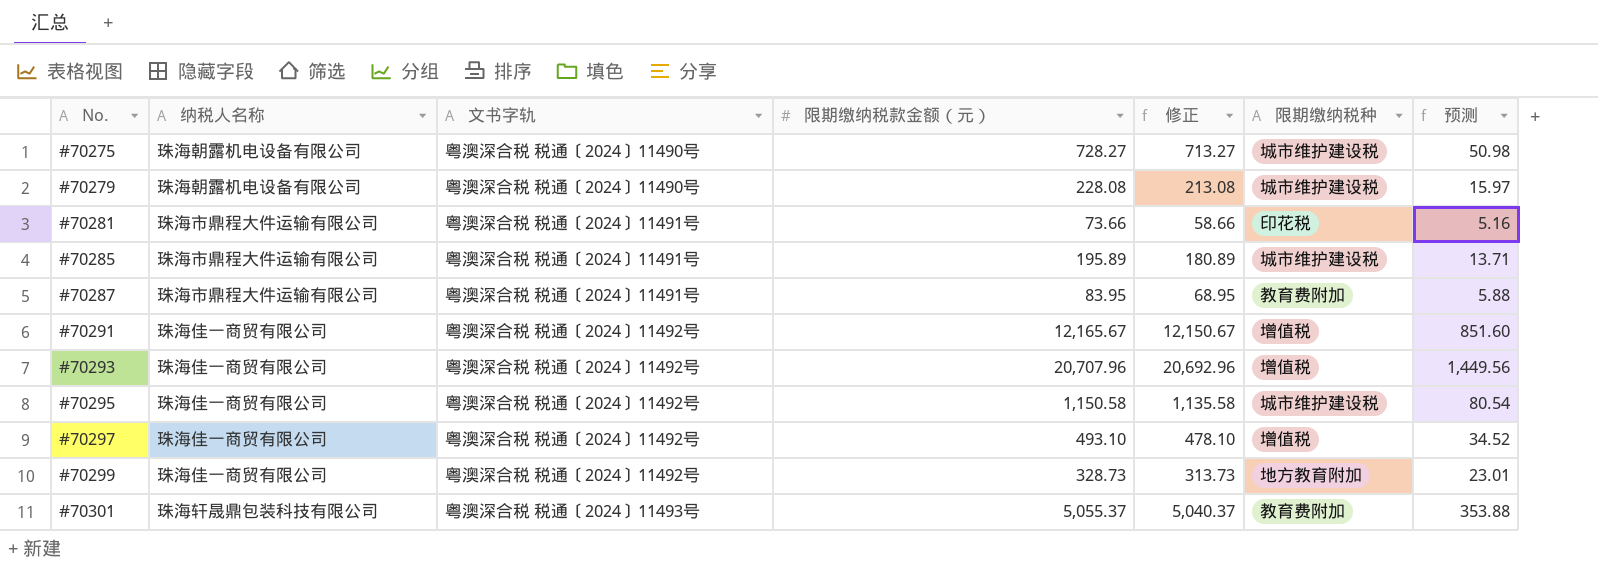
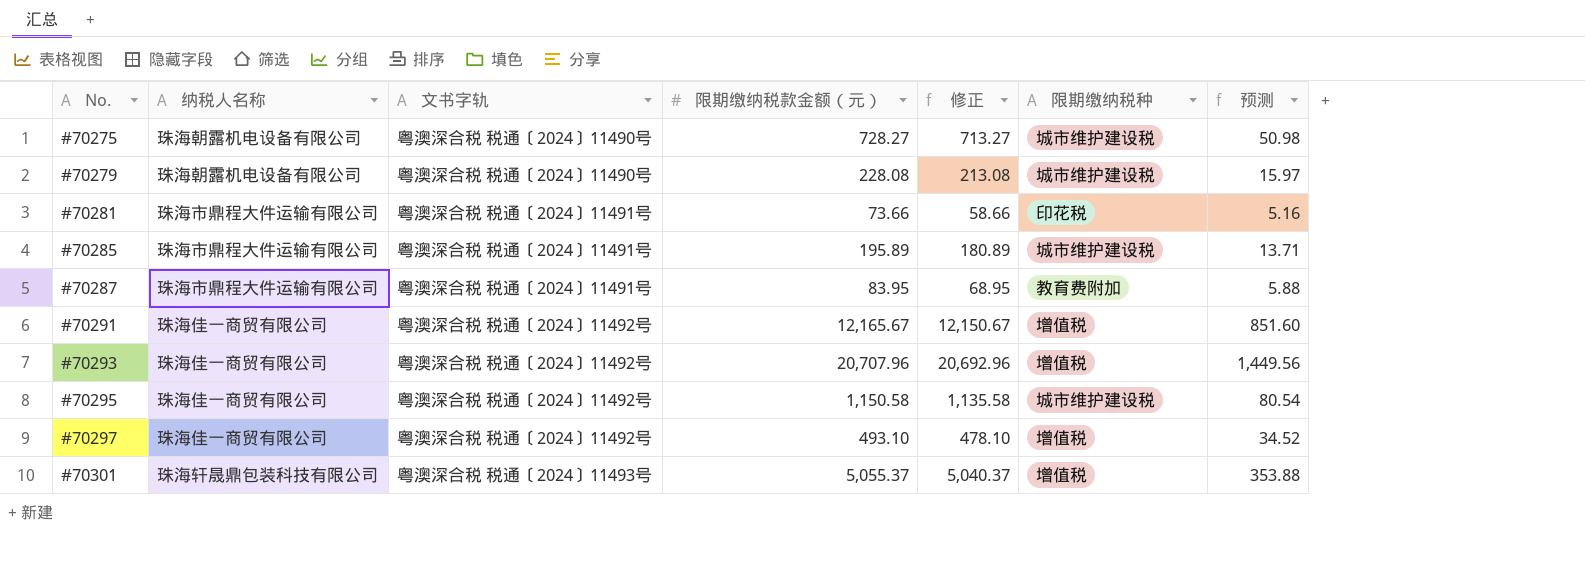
row #70299: 珠海佳一商贸有限公司 | 粤澳深合税 税通〔2024〕11492号 | 328.73 | 313.73 | 地方教育附加 | 23.01 -> none
#70301 | 限期缴纳税种: 教育费附加 -> 增值税

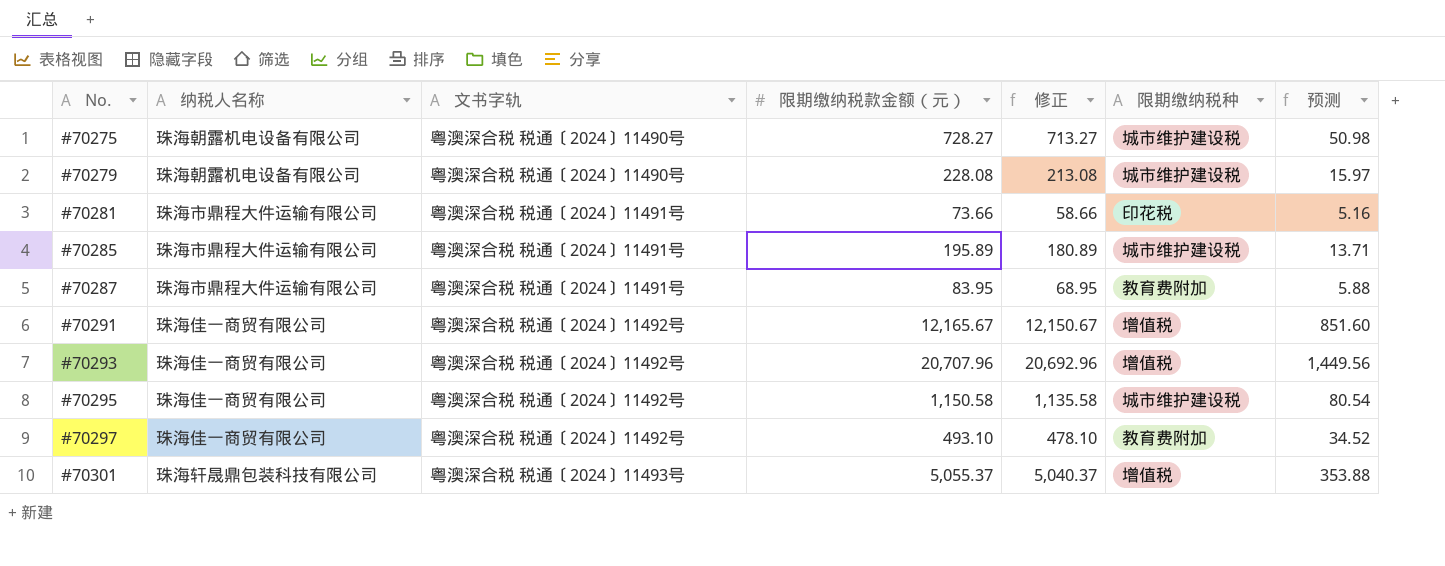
#70297 | 限期缴纳税种: 增值税 -> 教育费附加

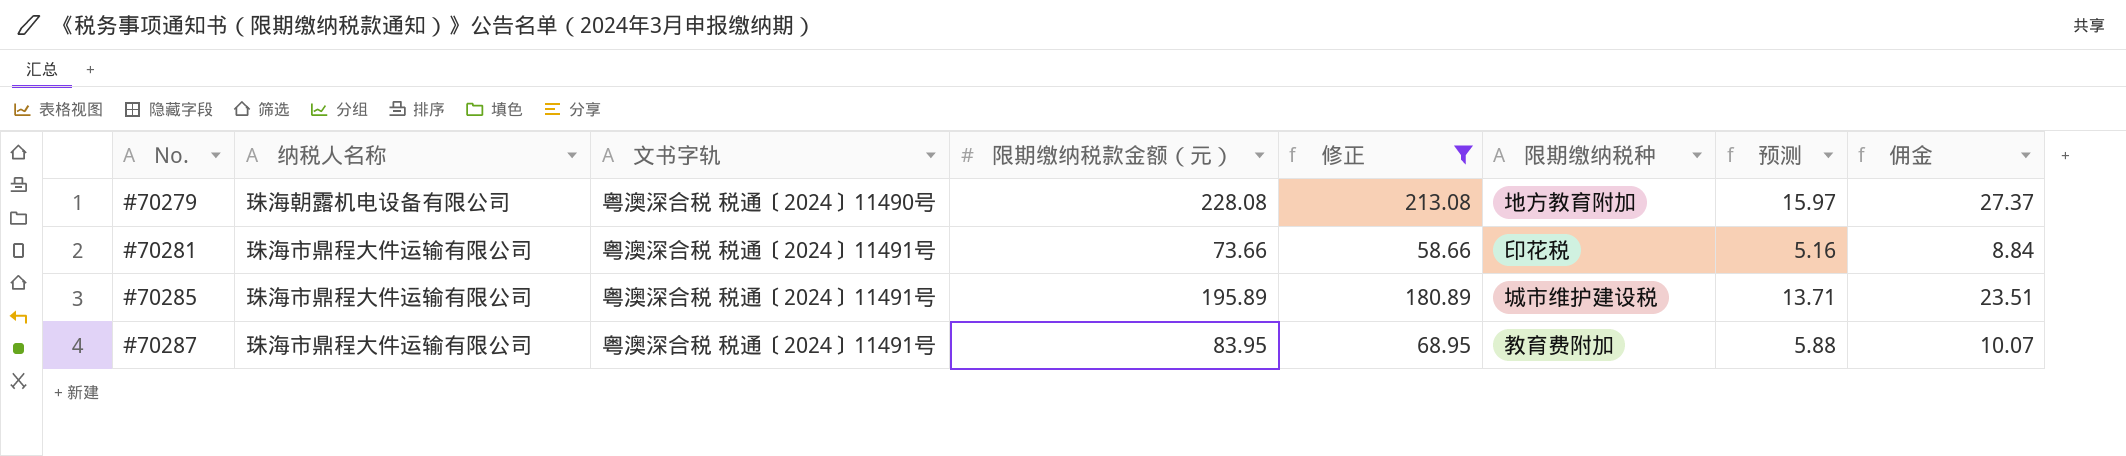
filter: none -> 修正 <= 213.08
column 佣金 | formula: none -> [限期缴纳税款金额（元）] * 0.12
#70279 | 限期缴纳税种: 城市维护建设税 -> 地方教育附加

